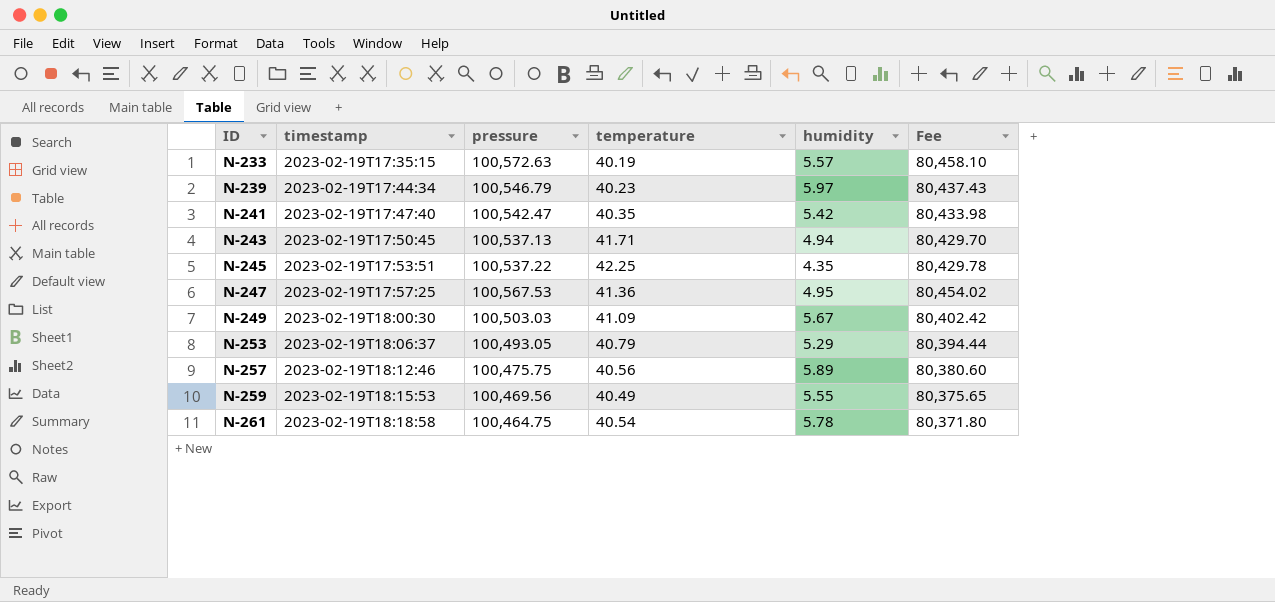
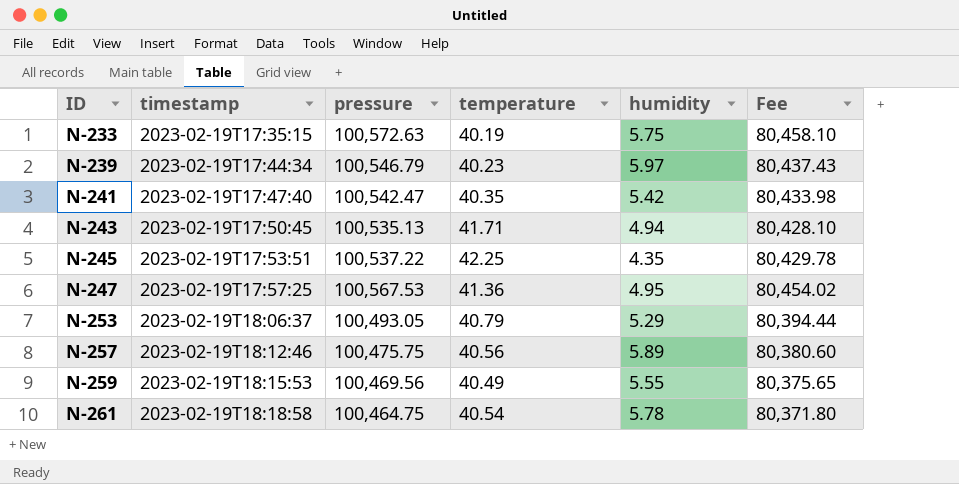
row N-249: 2023-02-19T18:00:30 | 100,503.03 | 41.09 | 5.67 | 80,402.42 -> none
N-233 | humidity: 5.57 -> 5.75
N-243 | pressure: 100,537.13 -> 100,535.13
N-243 | Fee: 80,429.70 -> 80,428.10

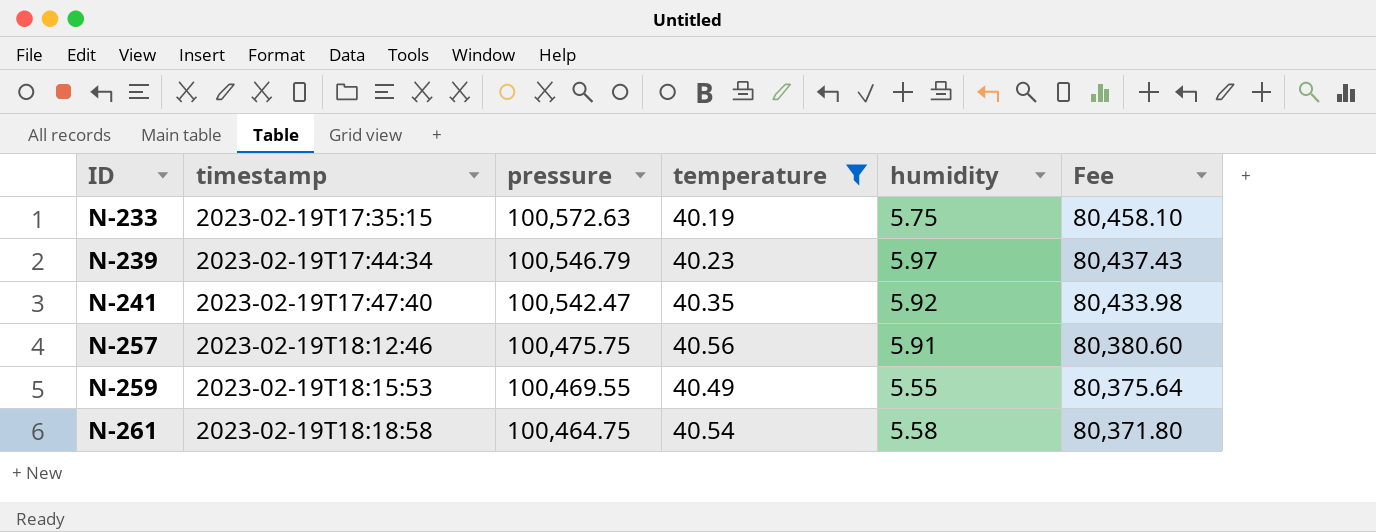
filter: none -> temperature <= 40.56
N-241 | humidity: 5.42 -> 5.92
N-257 | humidity: 5.89 -> 5.91
N-259 | pressure: 100,469.56 -> 100,469.55
N-259 | Fee: 80,375.65 -> 80,375.64
N-261 | humidity: 5.78 -> 5.58

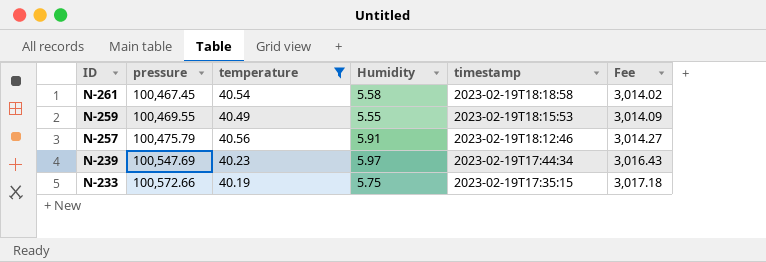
row order: ID ascending -> ID descending
column name: humidity -> Humidity
column timestamp | position: 2 -> 5
column Fee | formula: [pressure] * 0.8 -> [pressure] * 0.03
row N-241: 2023-02-19T17:47:40 | 100,542.47 | 40.35 | 5.92 | 80,433.98 -> none
N-261 | pressure: 100,464.75 -> 100,467.45
N-257 | pressure: 100,475.75 -> 100,475.79
N-239 | pressure: 100,546.79 -> 100,547.69
N-233 | pressure: 100,572.63 -> 100,572.66

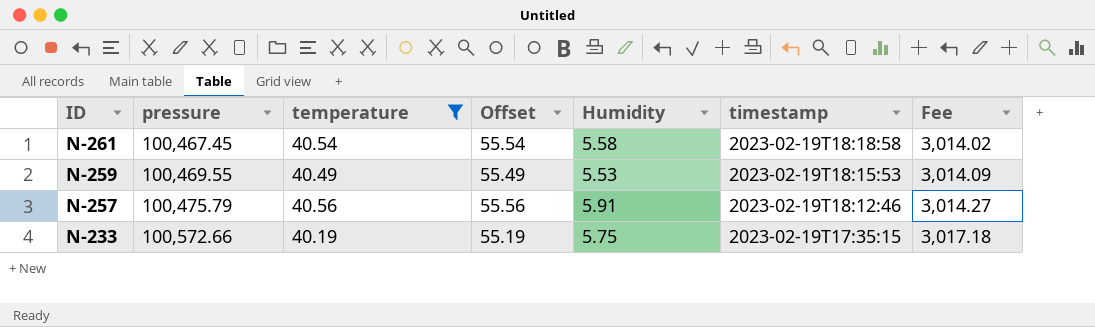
column Offset | formula: none -> [temperature] + 15
row N-239: 100,547.69 | 40.23 | 5.97 | 2023-02-19T17:44:34 | 3,016.43 -> none
N-259 | Humidity: 5.55 -> 5.53

